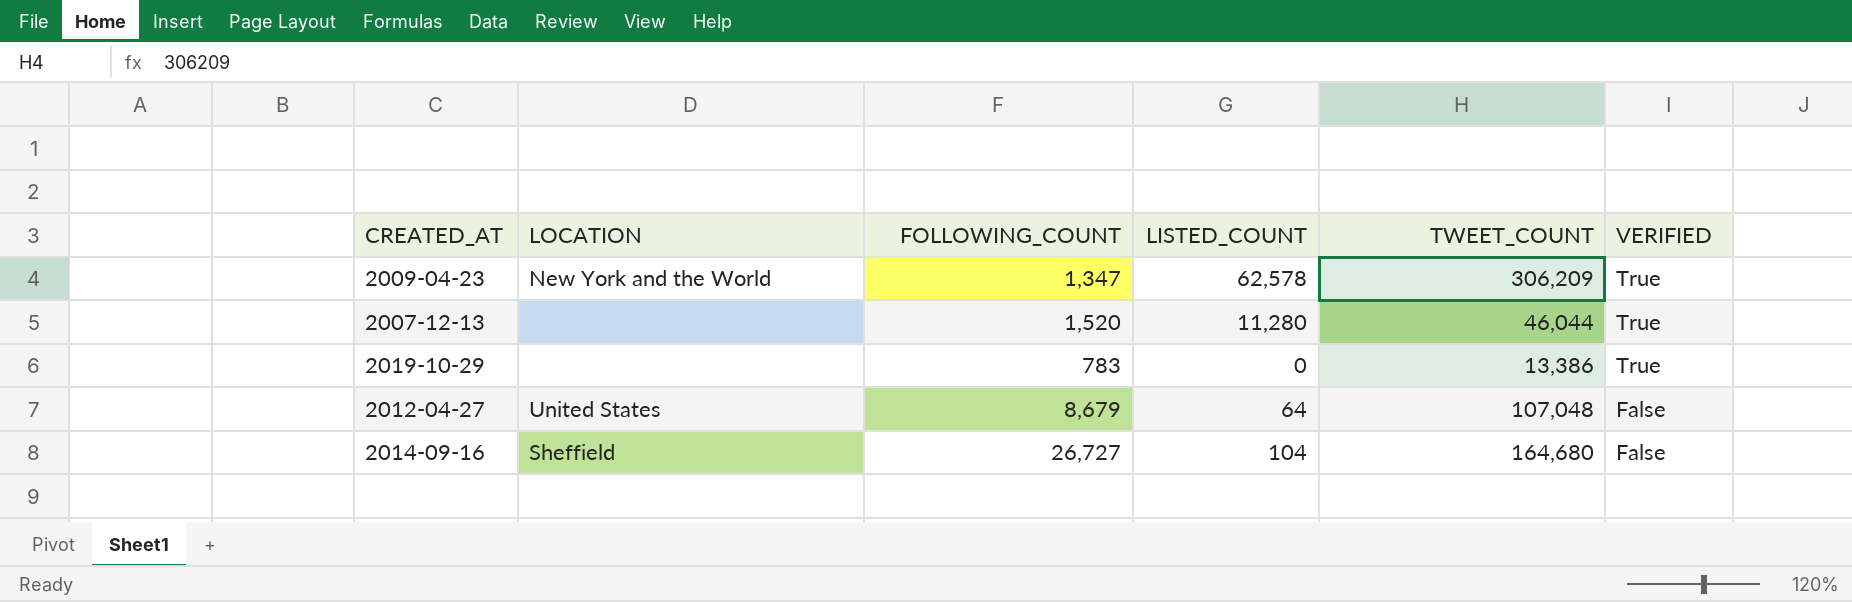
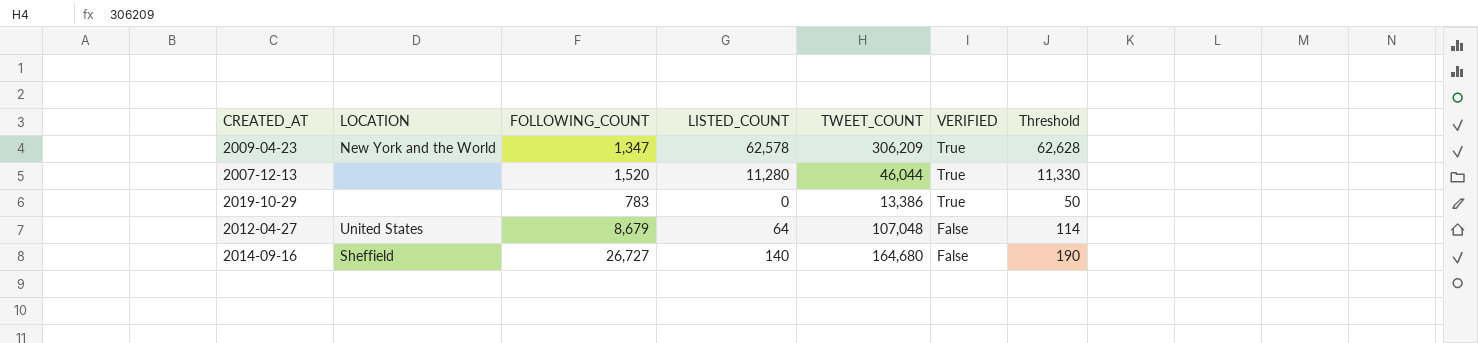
column Threshold | formula: none -> [LISTED_COUNT] + 50
2014-09-16 | LISTED_COUNT: 104 -> 140

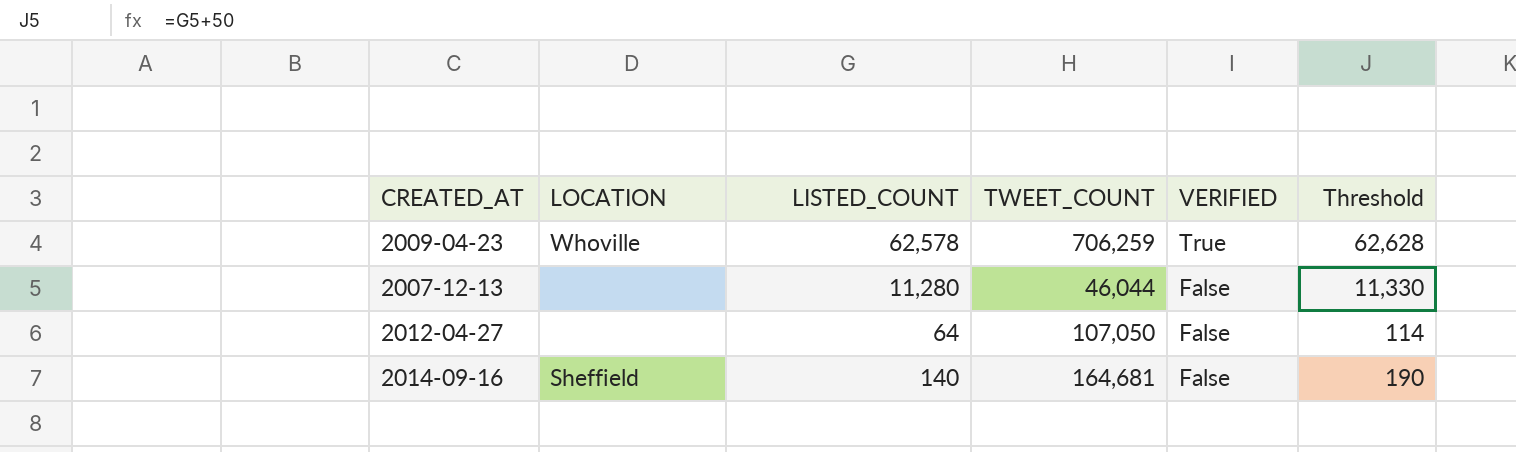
column FOLLOWING_COUNT | position: 3 -> none
row 2019-10-29: none | 783 | 0 | 13,386 | True | 50 -> none
2009-04-23 | LOCATION: New York and the World -> Whoville
2009-04-23 | TWEET_COUNT: 306,209 -> 706,259
2007-12-13 | VERIFIED: True -> False
2012-04-27 | LOCATION: United States -> none
2012-04-27 | TWEET_COUNT: 107,048 -> 107,050
2014-09-16 | TWEET_COUNT: 164,680 -> 164,681

